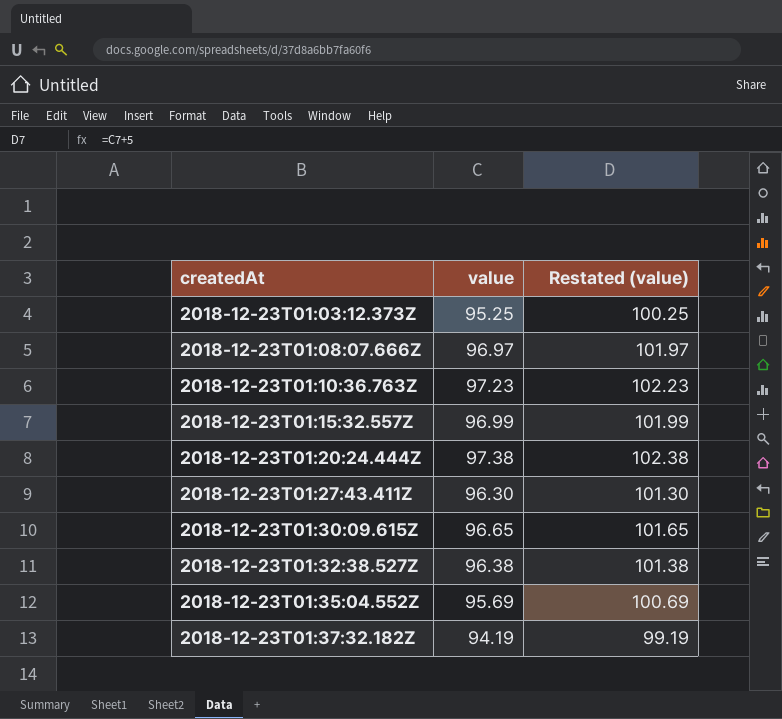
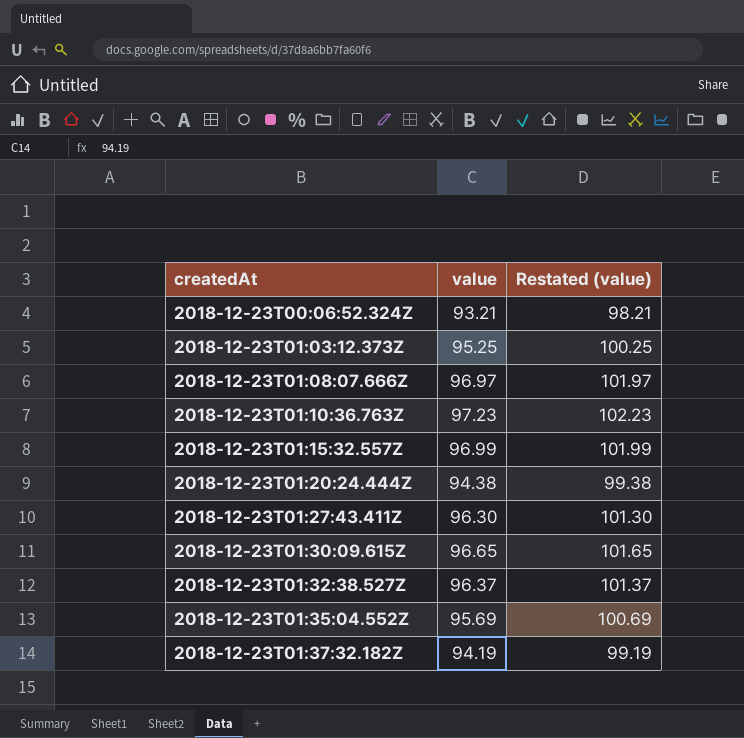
row 2018-12-23T00:06:52.324Z: none -> 93.21 | 98.21
2018-12-23T01:20:24.444Z | value: 97.38 -> 94.38
2018-12-23T01:20:24.444Z | Restated (value): 102.38 -> 99.38
2018-12-23T01:32:38.527Z | value: 96.38 -> 96.37
2018-12-23T01:32:38.527Z | Restated (value): 101.38 -> 101.37

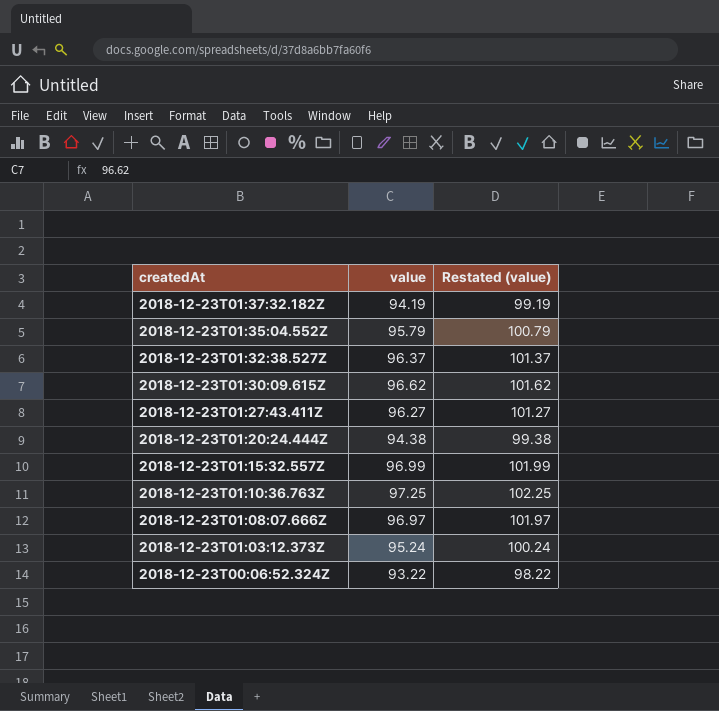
row order: createdAt ascending -> createdAt descending
2018-12-23T01:35:04.552Z | value: 95.69 -> 95.79
2018-12-23T01:35:04.552Z | Restated (value): 100.69 -> 100.79
2018-12-23T01:30:09.615Z | value: 96.65 -> 96.62
2018-12-23T01:30:09.615Z | Restated (value): 101.65 -> 101.62
2018-12-23T01:27:43.411Z | value: 96.30 -> 96.27
2018-12-23T01:27:43.411Z | Restated (value): 101.30 -> 101.27
2018-12-23T01:10:36.763Z | value: 97.23 -> 97.25
2018-12-23T01:10:36.763Z | Restated (value): 102.23 -> 102.25
2018-12-23T01:03:12.373Z | value: 95.25 -> 95.24
2018-12-23T01:03:12.373Z | Restated (value): 100.25 -> 100.24
2018-12-23T00:06:52.324Z | value: 93.21 -> 93.22
2018-12-23T00:06:52.324Z | Restated (value): 98.21 -> 98.22

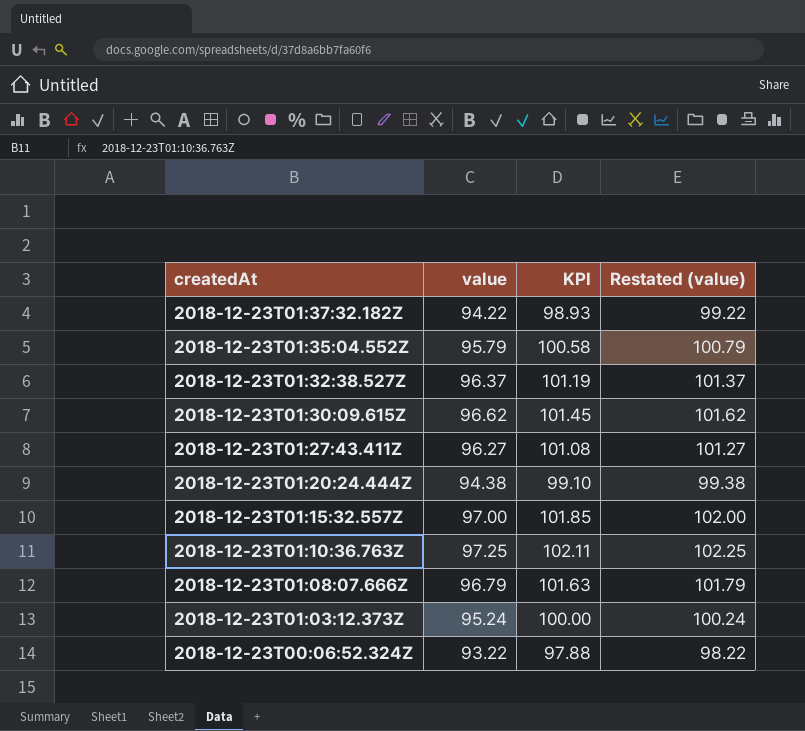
column KPI | formula: none -> [value] * 1.05
2018-12-23T01:37:32.182Z | value: 94.19 -> 94.22
2018-12-23T01:37:32.182Z | Restated (value): 99.19 -> 99.22
2018-12-23T01:15:32.557Z | value: 96.99 -> 97.00
2018-12-23T01:15:32.557Z | Restated (value): 101.99 -> 102.00
2018-12-23T01:08:07.666Z | value: 96.97 -> 96.79
2018-12-23T01:08:07.666Z | Restated (value): 101.97 -> 101.79

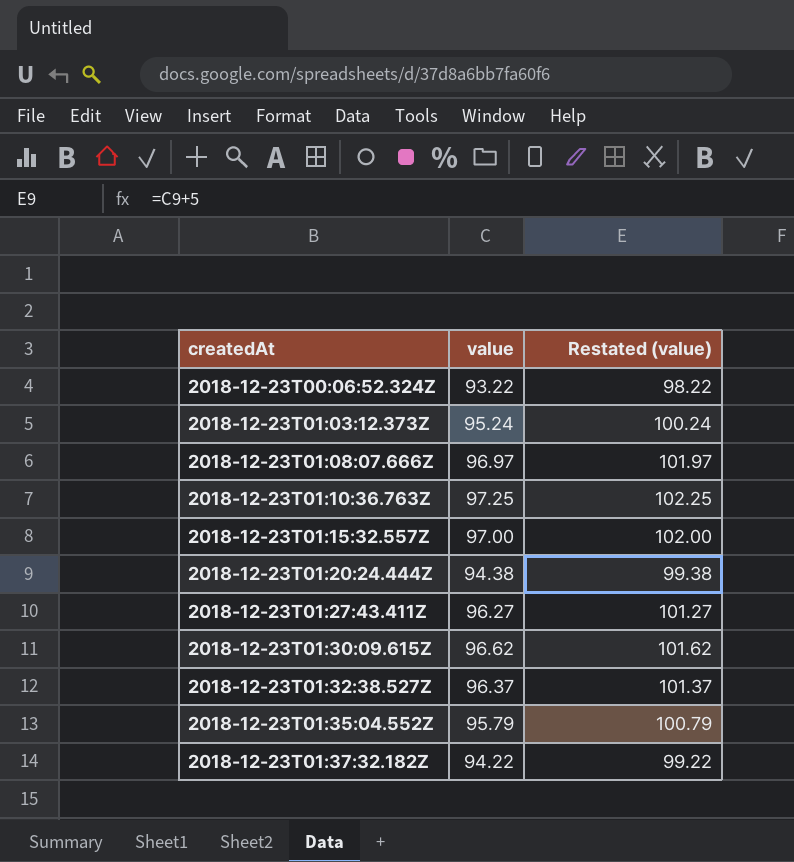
row order: createdAt descending -> createdAt ascending
column KPI | formula: [value] * 1.05 -> none
2018-12-23T01:08:07.666Z | value: 96.79 -> 96.97
2018-12-23T01:08:07.666Z | Restated (value): 101.79 -> 101.97

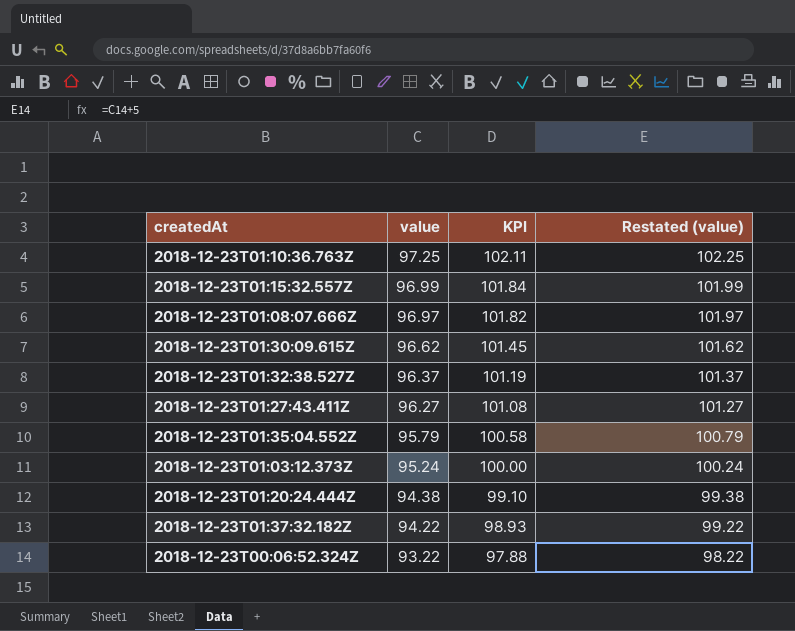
row order: createdAt ascending -> value descending
column KPI | formula: none -> [value] * 1.05
2018-12-23T01:15:32.557Z | value: 97.00 -> 96.99
2018-12-23T01:15:32.557Z | Restated (value): 102.00 -> 101.99

